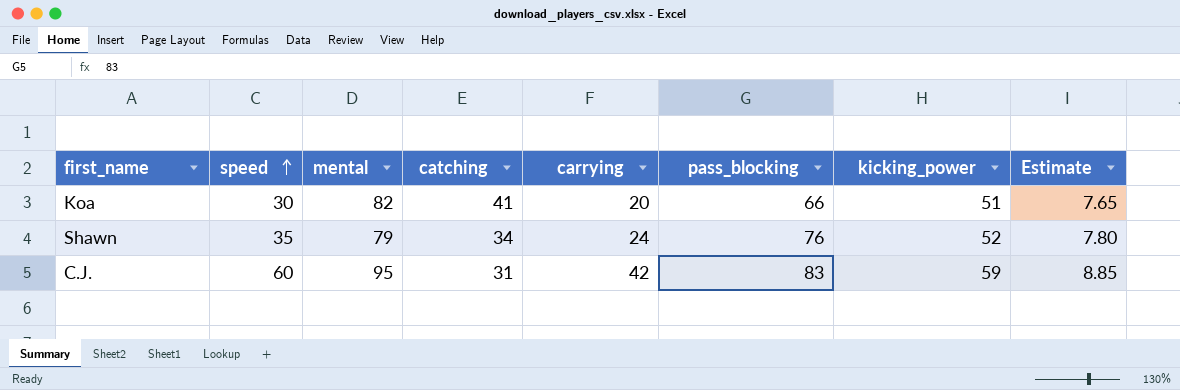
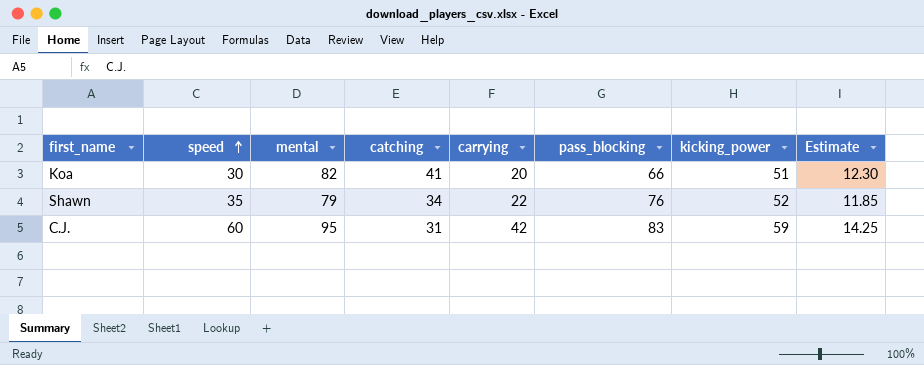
column Estimate | formula: [kicking_power] * 0.15 -> [mental] * 0.15
Shawn | carrying: 24 -> 22

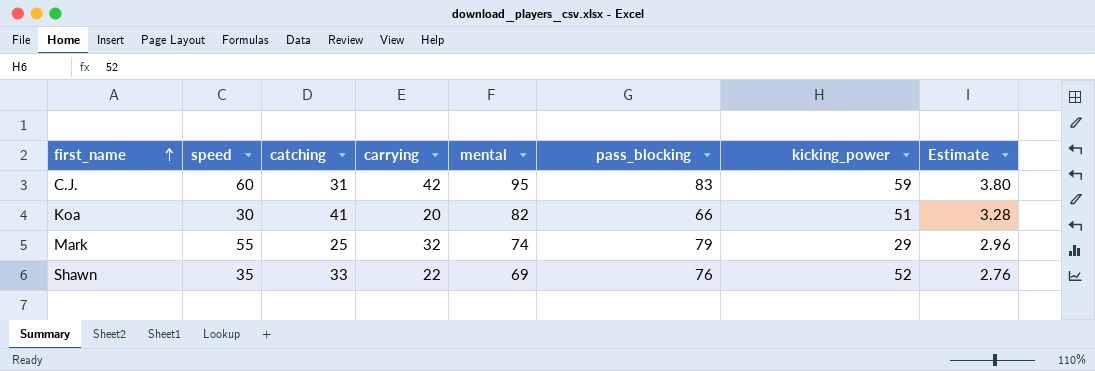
row order: speed ascending -> first_name ascending
column mental | position: 3 -> 5
column Estimate | formula: [mental] * 0.15 -> [mental] * 0.04
row Mark: none -> 55 | 25 | 32 | 74 | 79 | 29 | 2.96
Shawn | catching: 34 -> 33
Shawn | mental: 79 -> 69

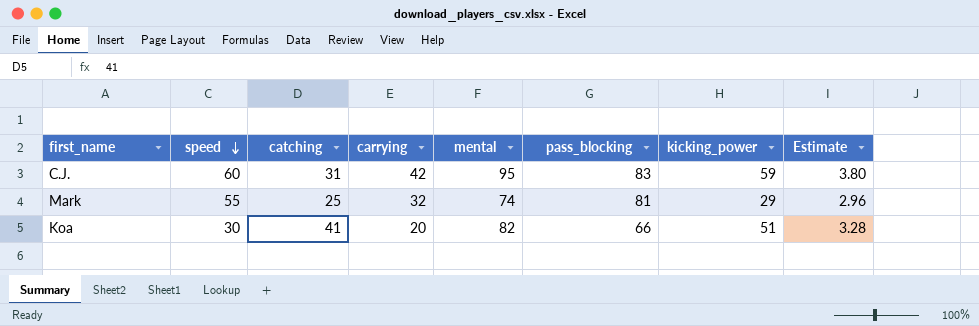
row order: first_name ascending -> speed descending
row Shawn: 35 | 33 | 22 | 69 | 76 | 52 | 2.76 -> none
Mark | pass_blocking: 79 -> 81

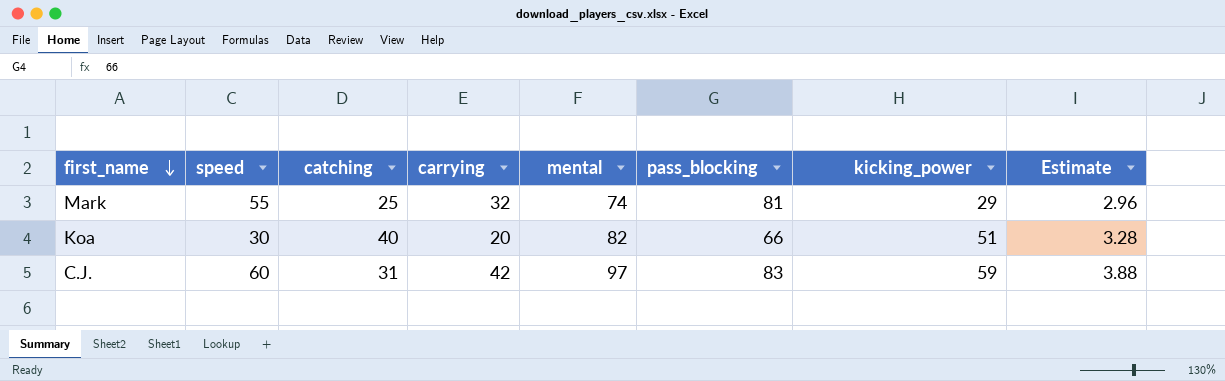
row order: speed descending -> first_name descending
Koa | catching: 41 -> 40
C.J. | mental: 95 -> 97
C.J. | Estimate: 3.80 -> 3.88

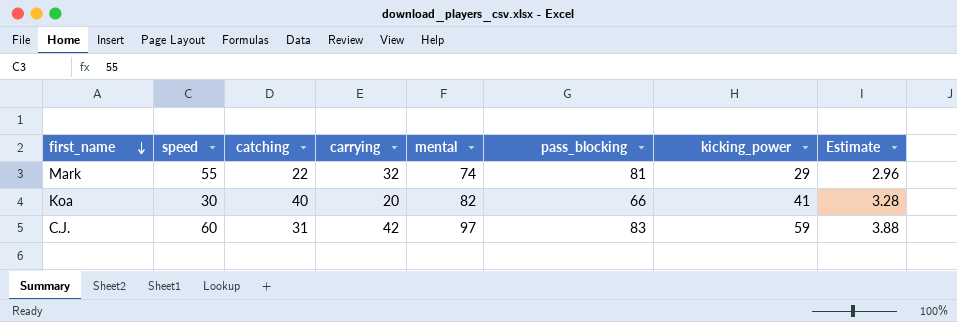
Mark | catching: 25 -> 22
Koa | kicking_power: 51 -> 41

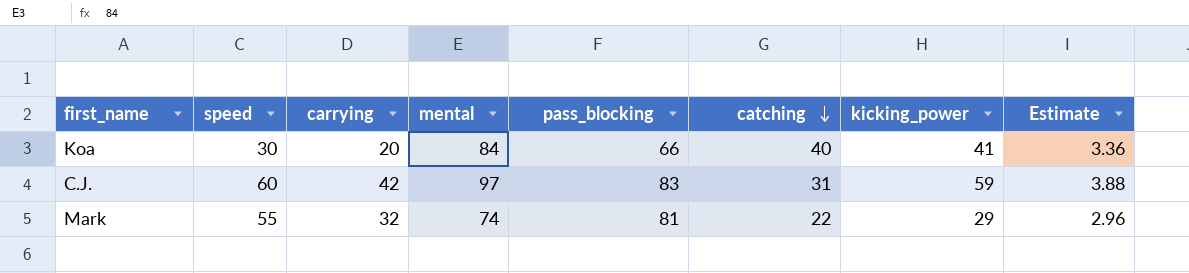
row order: first_name descending -> catching descending
column catching | position: 3 -> 6
Koa | mental: 82 -> 84
Koa | Estimate: 3.28 -> 3.36

